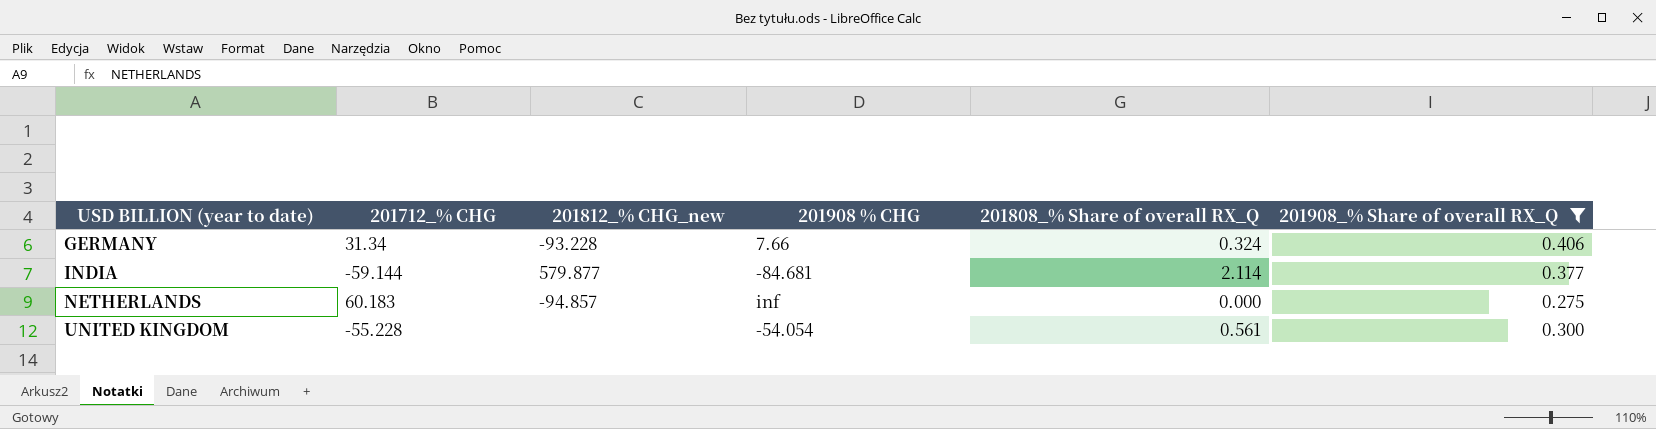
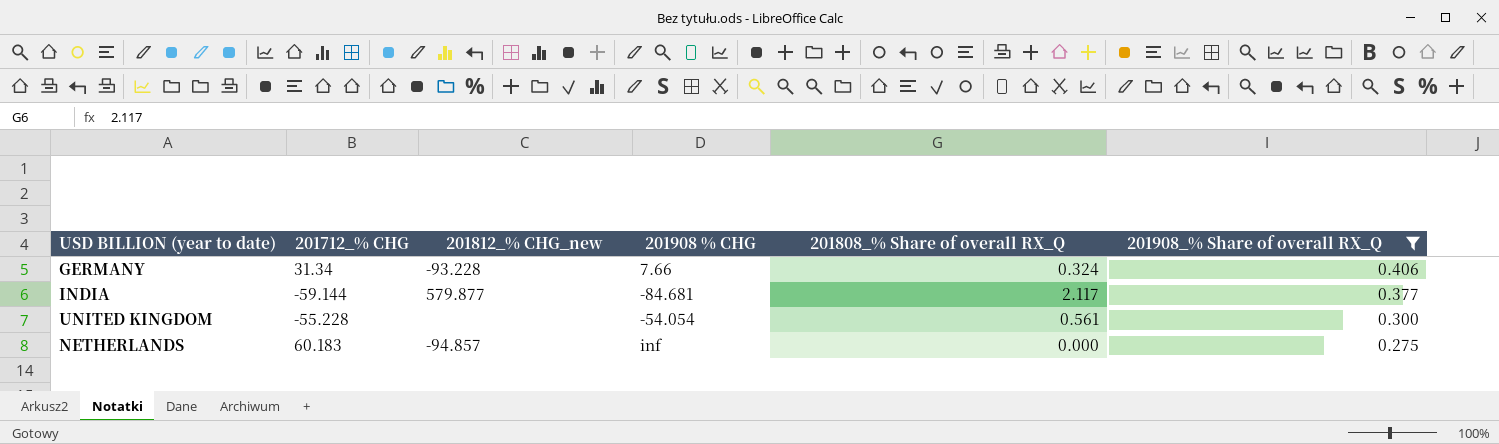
row order: USD BILLION (year to date) ascending -> 201908_% Share of overall RX_Q descending
INDIA | 201808_% Share of overall RX_Q: 2.114 -> 2.117

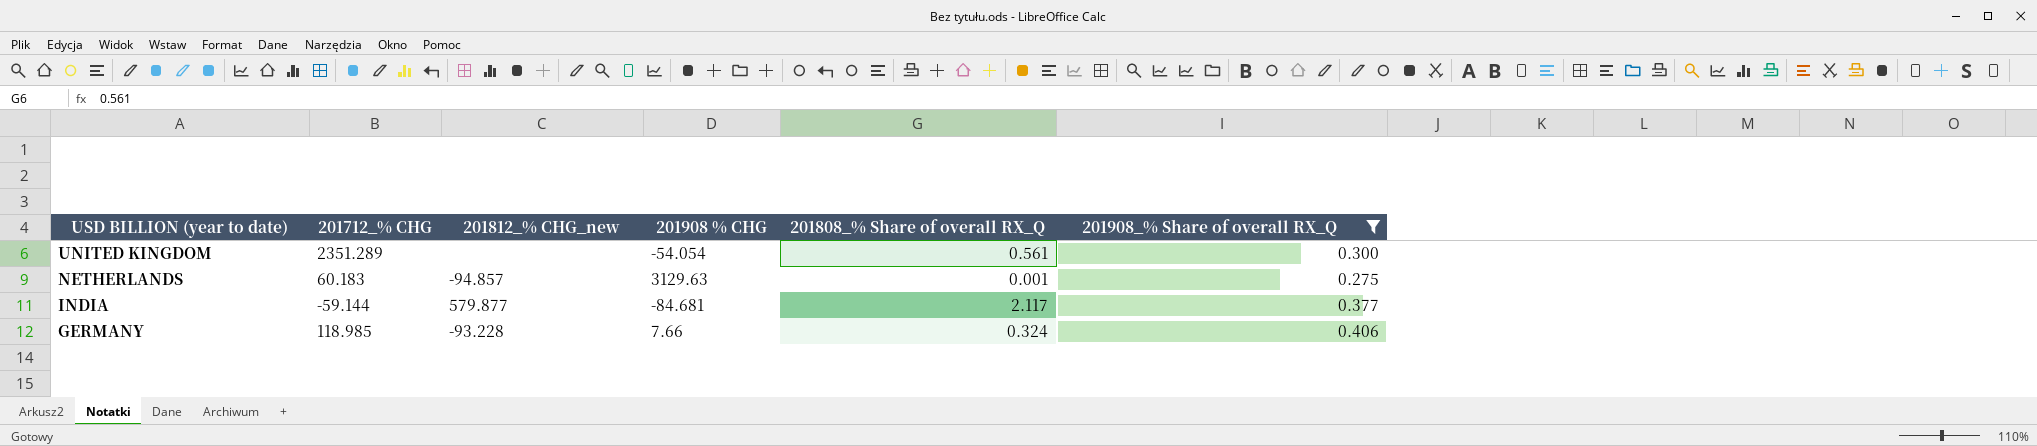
row order: 201908_% Share of overall RX_Q descending -> USD BILLION (year to date) descending
UNITED KINGDOM | 201712_% CHG: -55.228 -> 2351.289
NETHERLANDS | 201908 % CHG: inf -> 3129.63
NETHERLANDS | 201808_% Share of overall RX_Q: 0.000 -> 0.001
GERMANY | 201712_% CHG: 31.34 -> 118.985

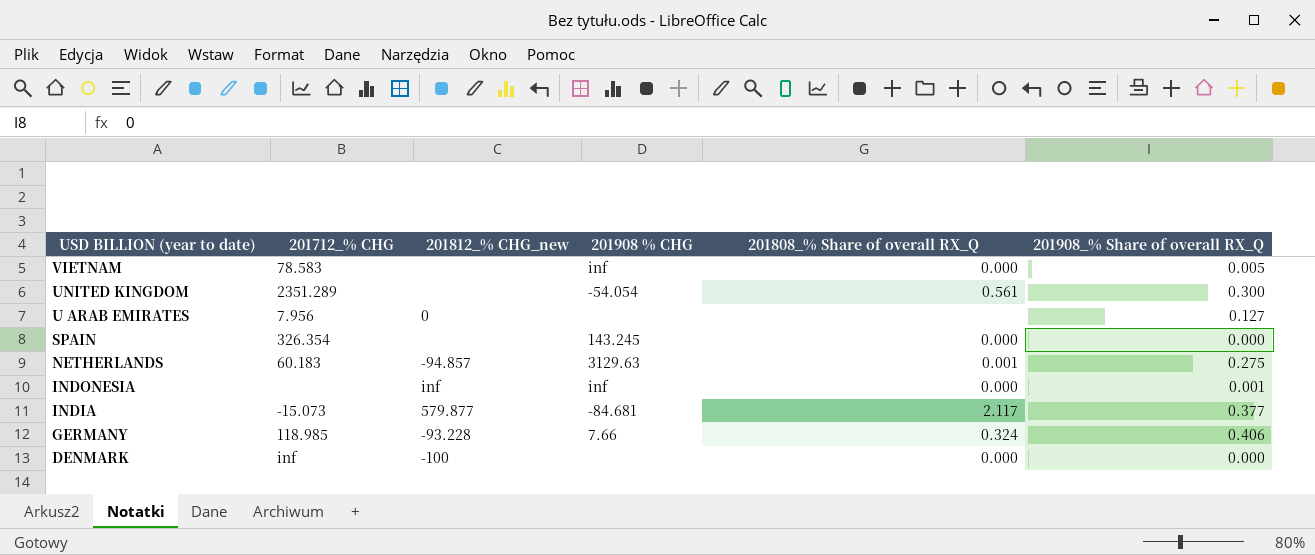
filter: 201908_% Share of overall RX_Q >= 0.275 -> none
INDIA | 201712_% CHG: -59.144 -> -15.073

